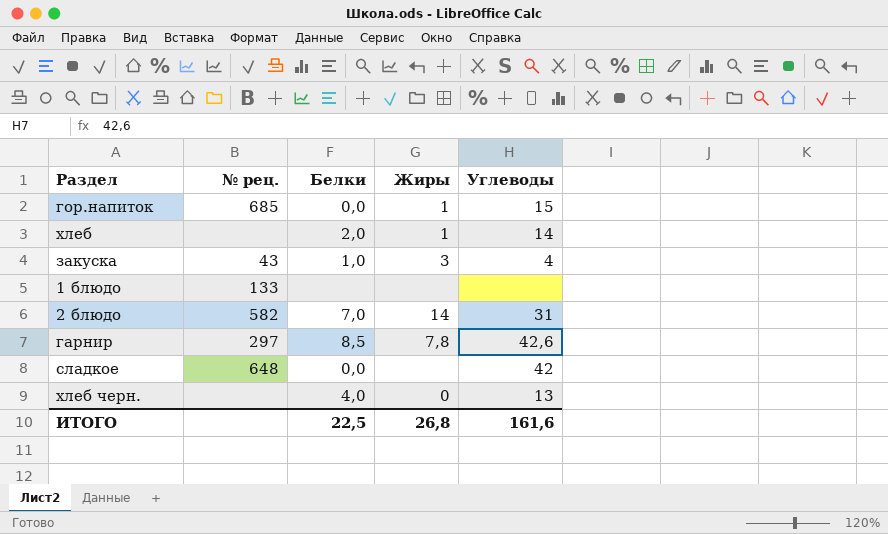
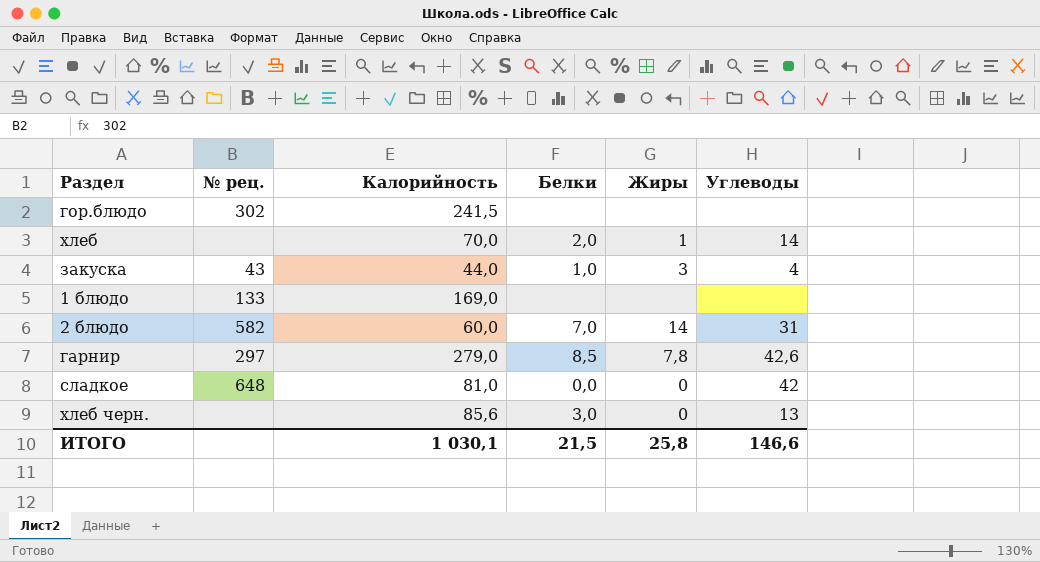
column Калорийность | position: none -> 3
row гор.напиток: 685 | 0,0 | 1 | 15 -> none
row гор.блюдо: none -> 302 | 241,5 | none | none | none
сладкое | Жиры: none -> 0
хлеб черн. | Белки: 4,0 -> 3,0
ИТОГО | Белки: 22,5 -> 21,5
ИТОГО | Жиры: 26,8 -> 25,8
ИТОГО | Углеводы: 161,6 -> 146,6

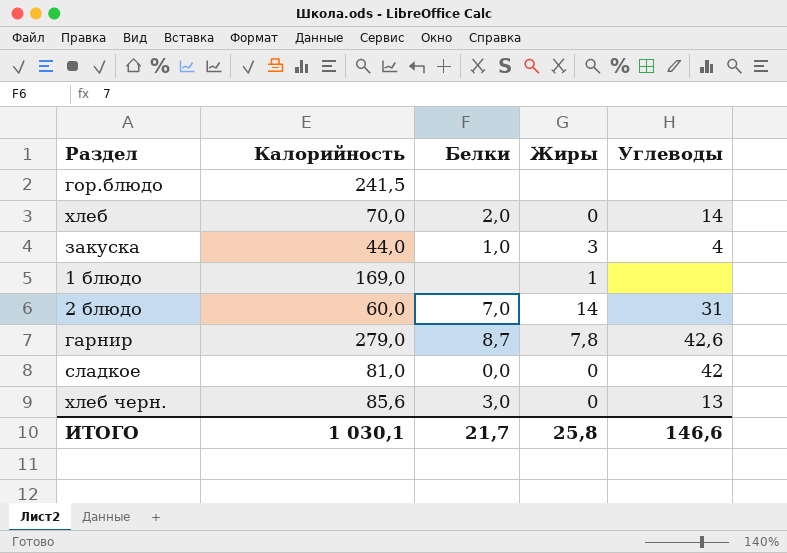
column № рец. | position: 2 -> none
хлеб | Жиры: 1 -> 0
1 блюдо | Жиры: none -> 1
гарнир | Белки: 8,5 -> 8,7
ИТОГО | Белки: 21,5 -> 21,7

